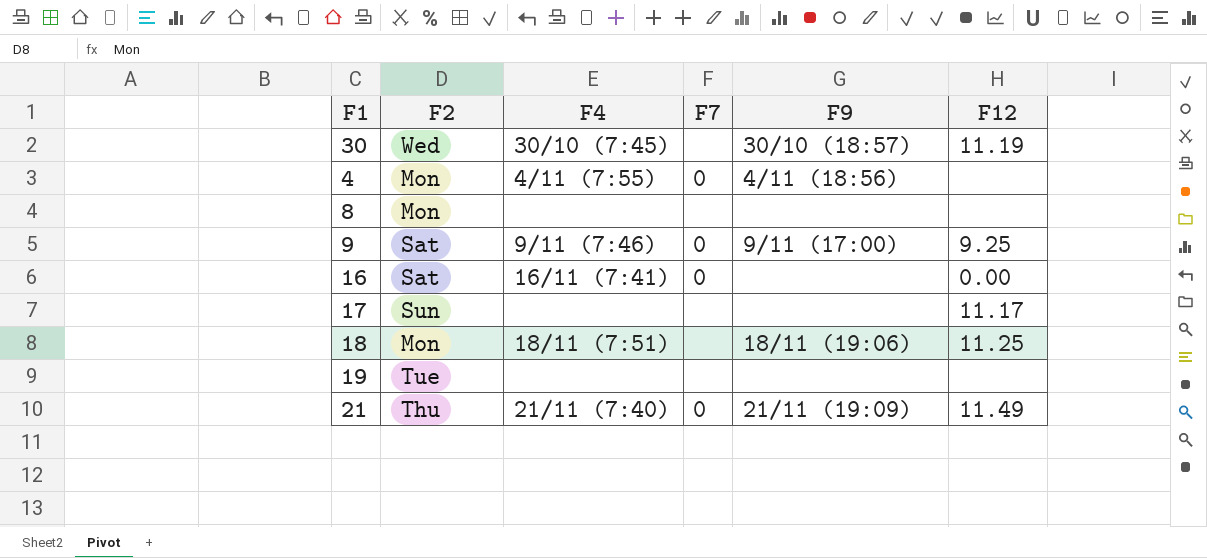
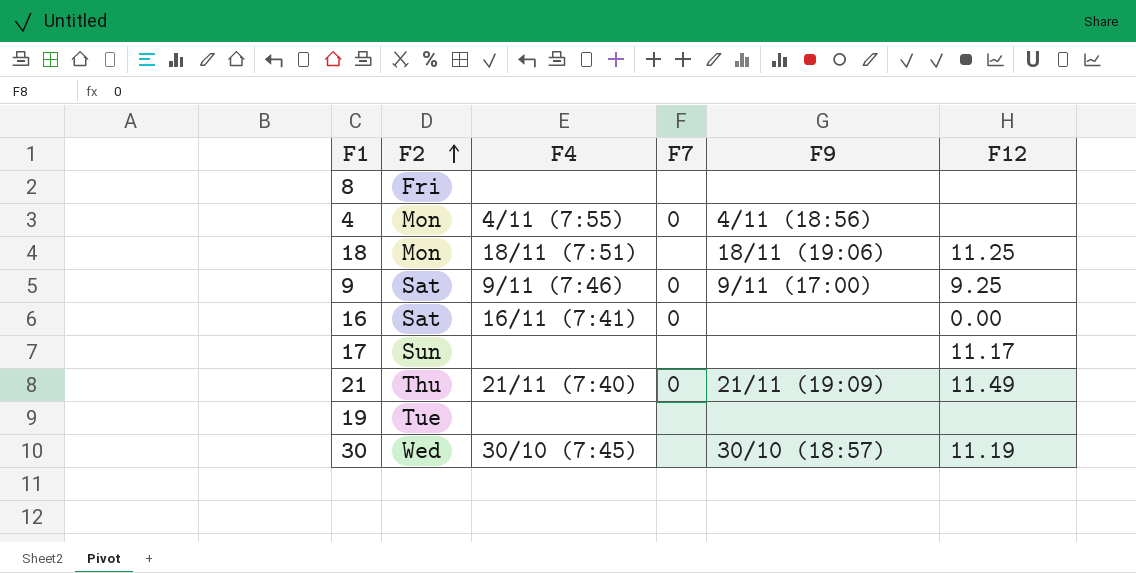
row order: none -> F2 ascending
8 | F2: Mon -> Fri

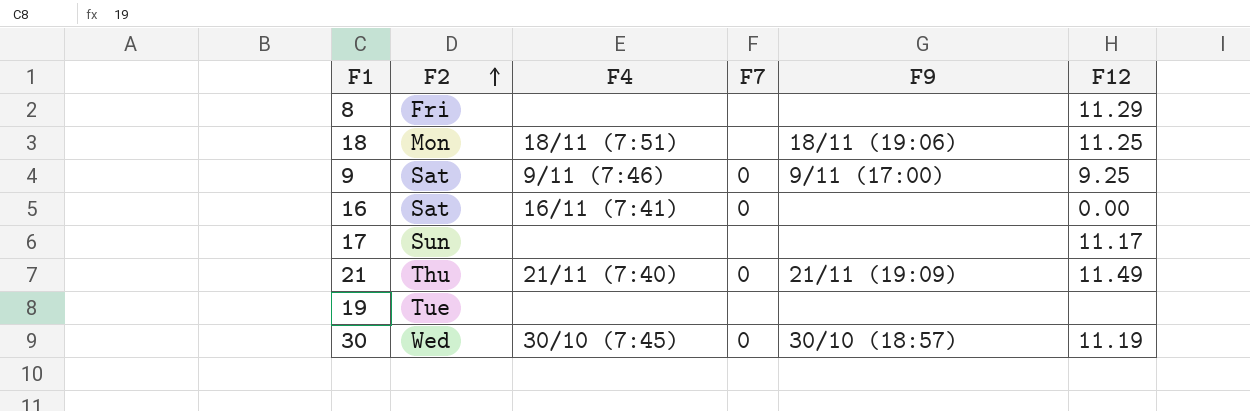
row 4: Mon | 4/11 (7:55) | 0 | 4/11 (18:56) | none -> none
8 | F12: none -> 11.29
30 | F7: none -> 0

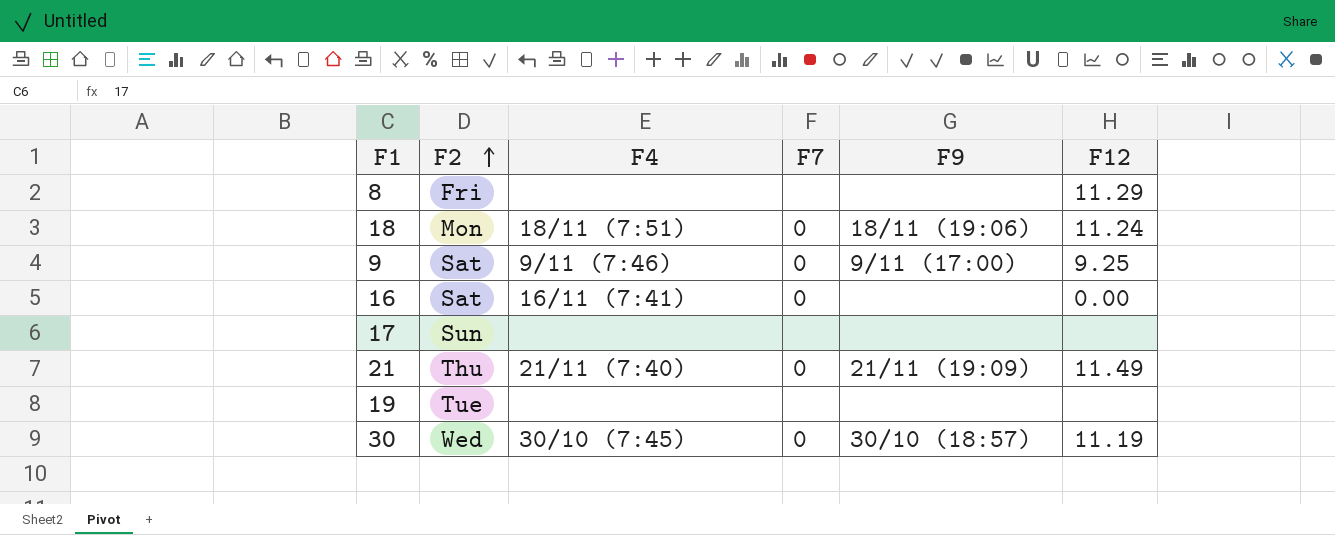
18 | F7: none -> 0
18 | F12: 11.25 -> 11.24
17 | F12: 11.17 -> none

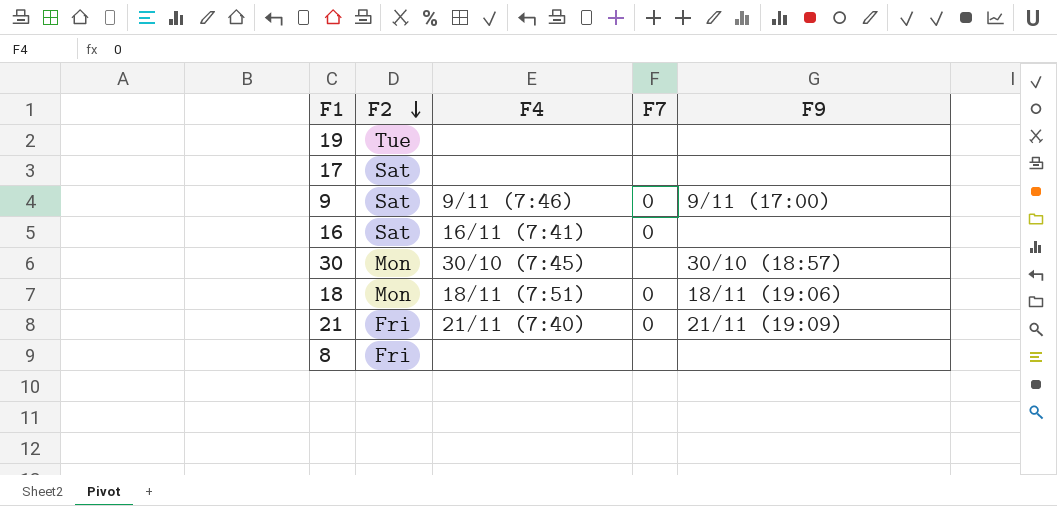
row order: F2 ascending -> F2 descending
column F12 | position: 6 -> none
17 | F2: Sun -> Sat
30 | F2: Wed -> Mon
30 | F7: 0 -> none
21 | F2: Thu -> Fri

